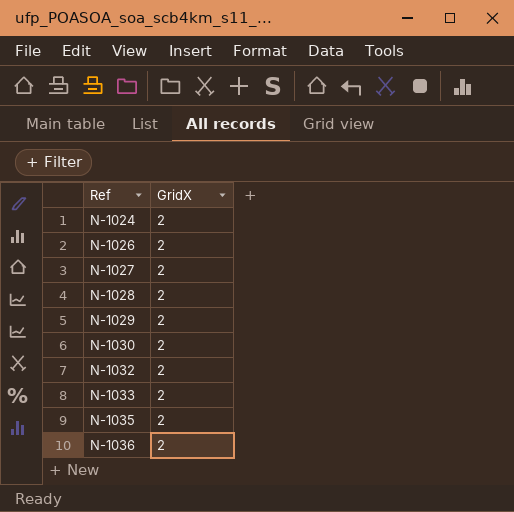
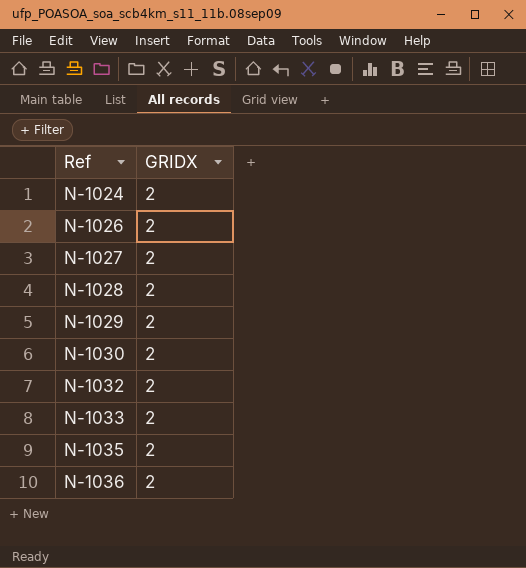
column name: GridX -> GRIDX

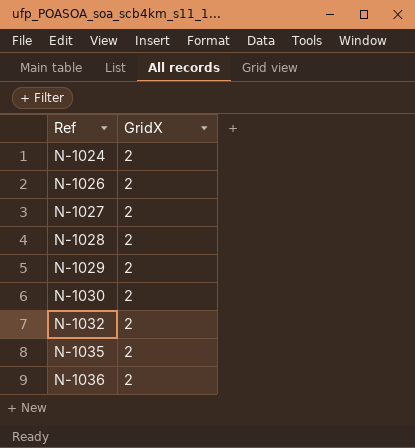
column name: GRIDX -> GridX
row N-1033: 2 -> none

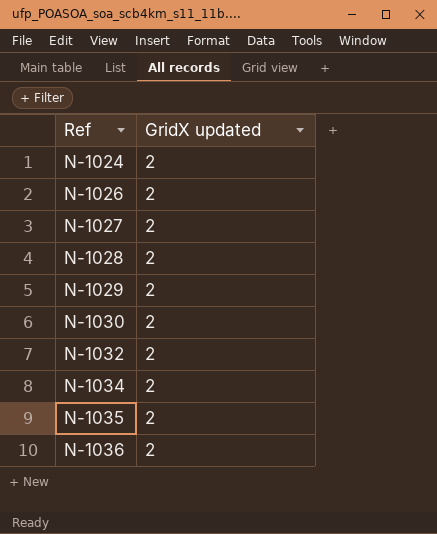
column name: GridX -> GridX updated
row N-1034: none -> 2

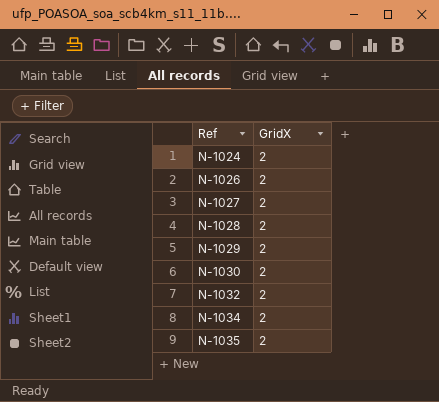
column name: GridX updated -> GridX
row N-1036: 2 -> none

